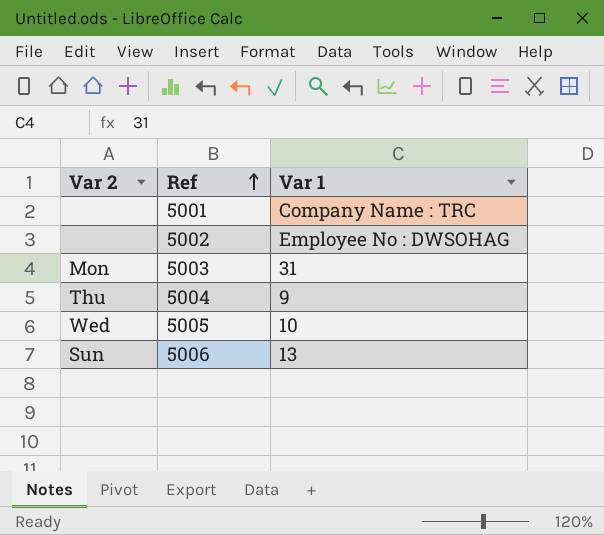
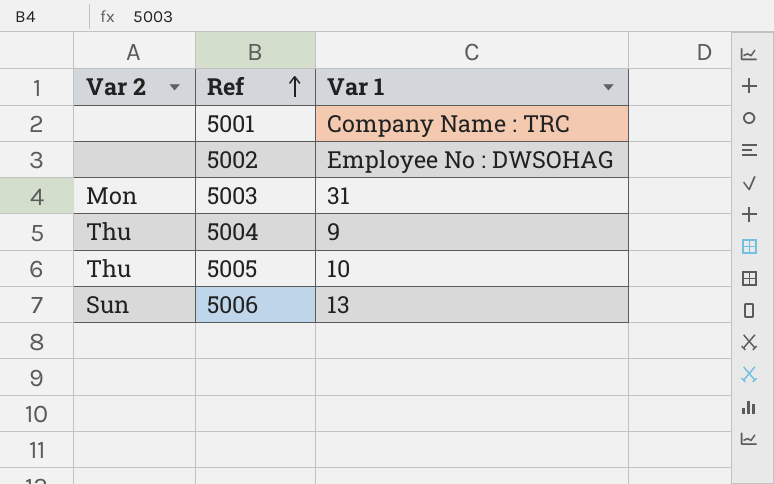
5005 | Var 2: Wed -> Thu

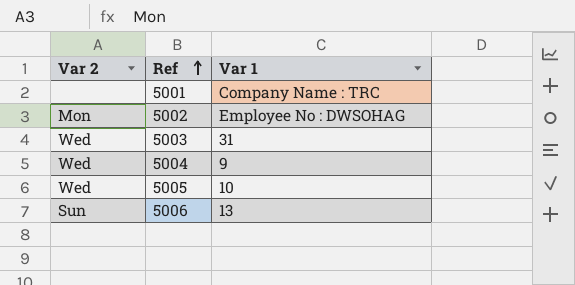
5002 | Var 2: none -> Mon
5003 | Var 2: Mon -> Wed
5004 | Var 2: Thu -> Wed
5005 | Var 2: Thu -> Wed

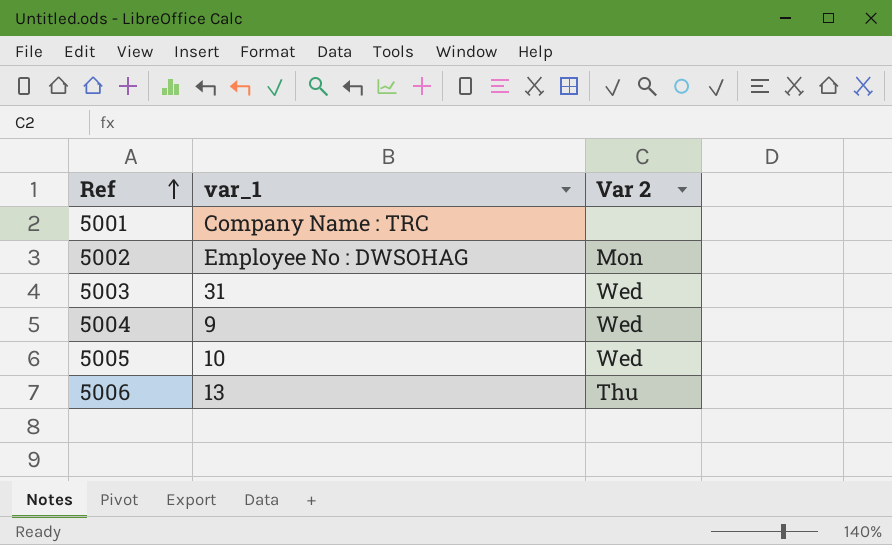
column name: Var 1 -> var_1
column Var 2 | position: 1 -> 3
5006 | Var 2: Sun -> Thu

